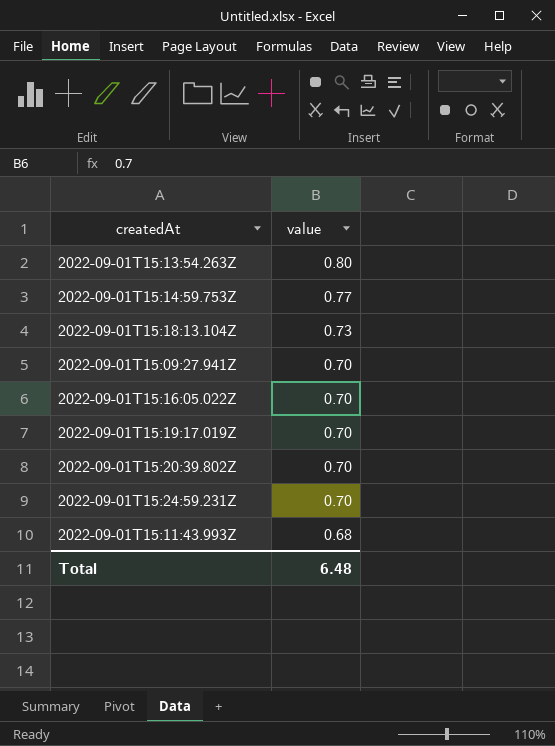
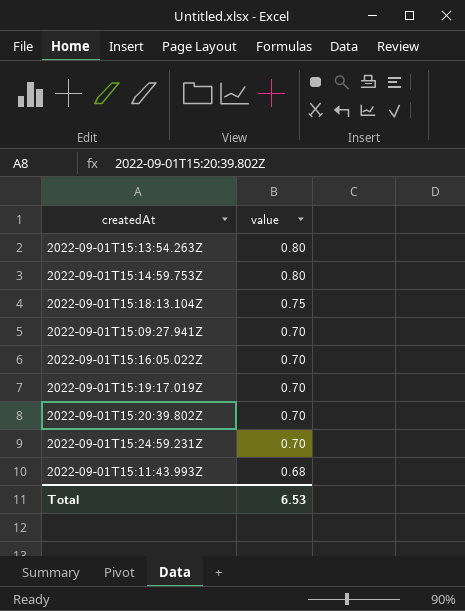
2022-09-01T15:14:59.753Z | value: 0.77 -> 0.80
2022-09-01T15:18:13.104Z | value: 0.73 -> 0.75
Total | value: 6.48 -> 6.53

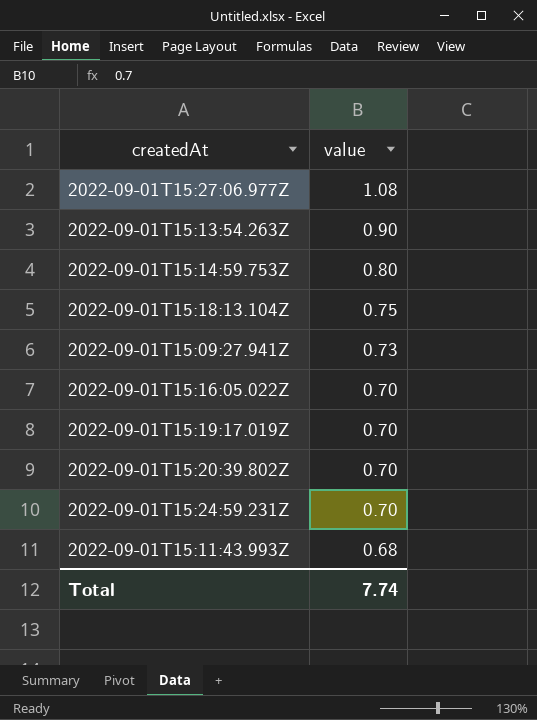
row 2022-09-01T15:27:06.977Z: none -> 1.08
2022-09-01T15:13:54.263Z | value: 0.80 -> 0.90
2022-09-01T15:09:27.941Z | value: 0.70 -> 0.73
Total | value: 6.53 -> 7.74

